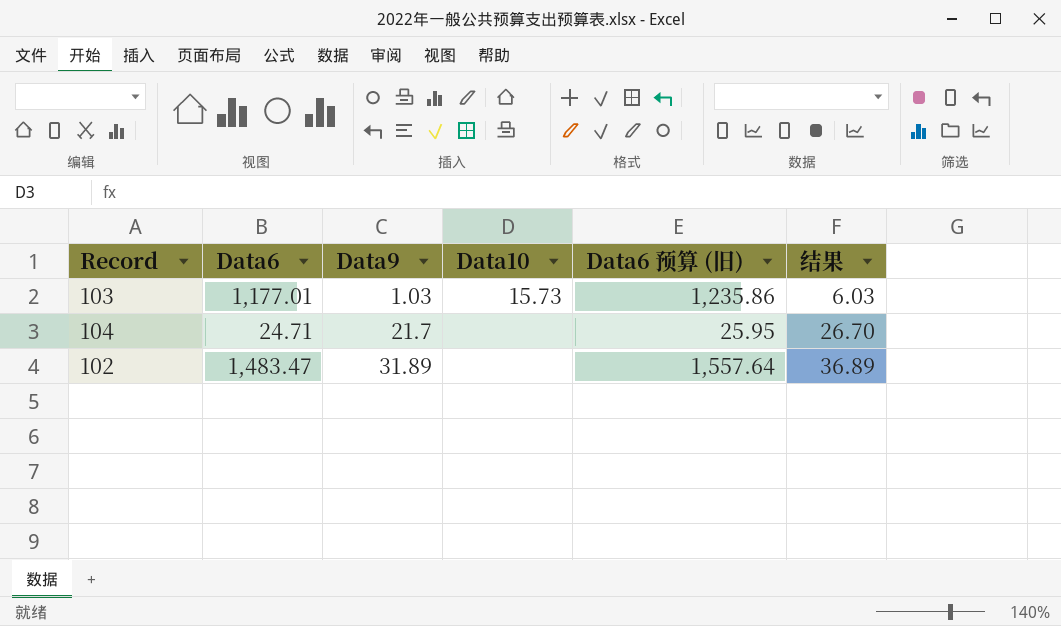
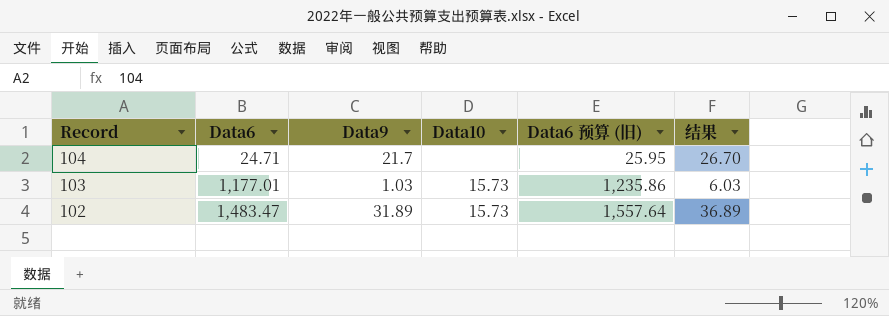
row order: Data9 ascending -> Record descending
102 | Data10: none -> 15.73

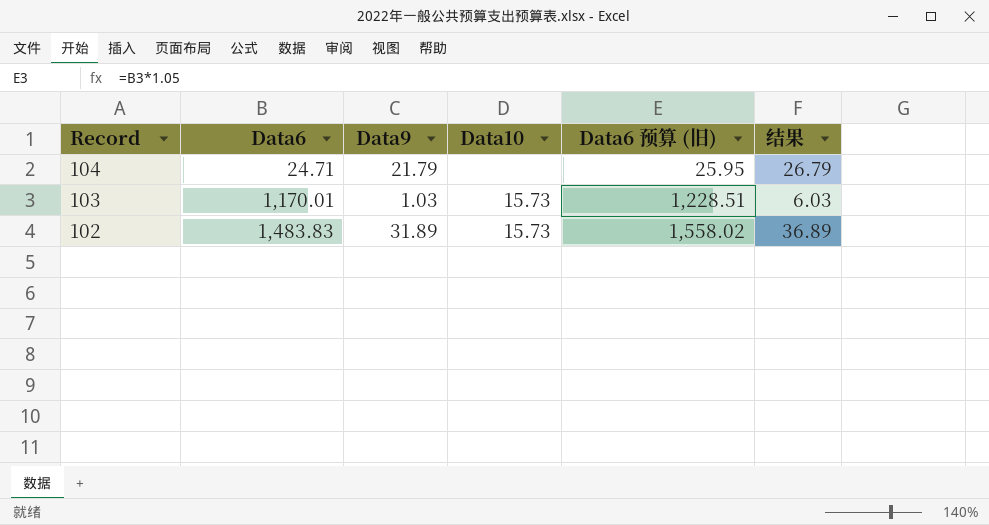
104 | Data9: 21.7 -> 21.79
104 | 结果: 26.70 -> 26.79
103 | Data6: 1,177.01 -> 1,170.01
103 | Data6 预算 (旧): 1,235.86 -> 1,228.51
102 | Data6: 1,483.47 -> 1,483.83
102 | Data6 预算 (旧): 1,557.64 -> 1,558.02

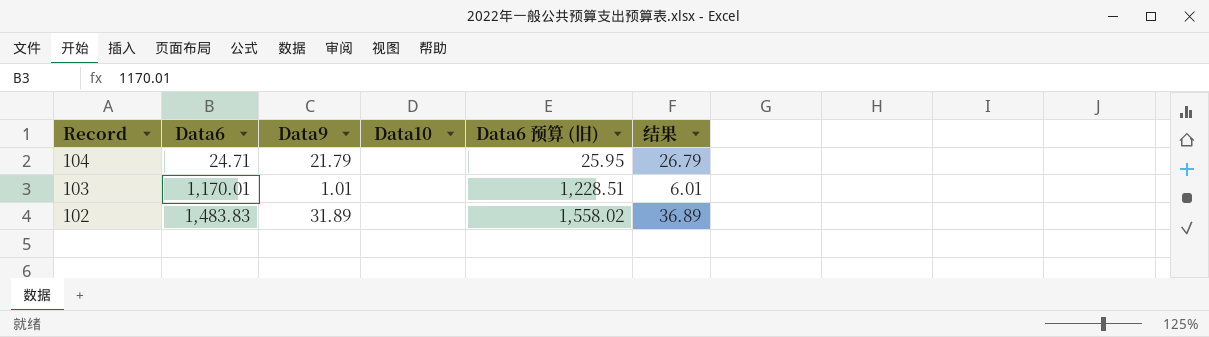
103 | Data9: 1.03 -> 1.01
103 | Data10: 15.73 -> none
103 | 结果: 6.03 -> 6.01
102 | Data10: 15.73 -> none

